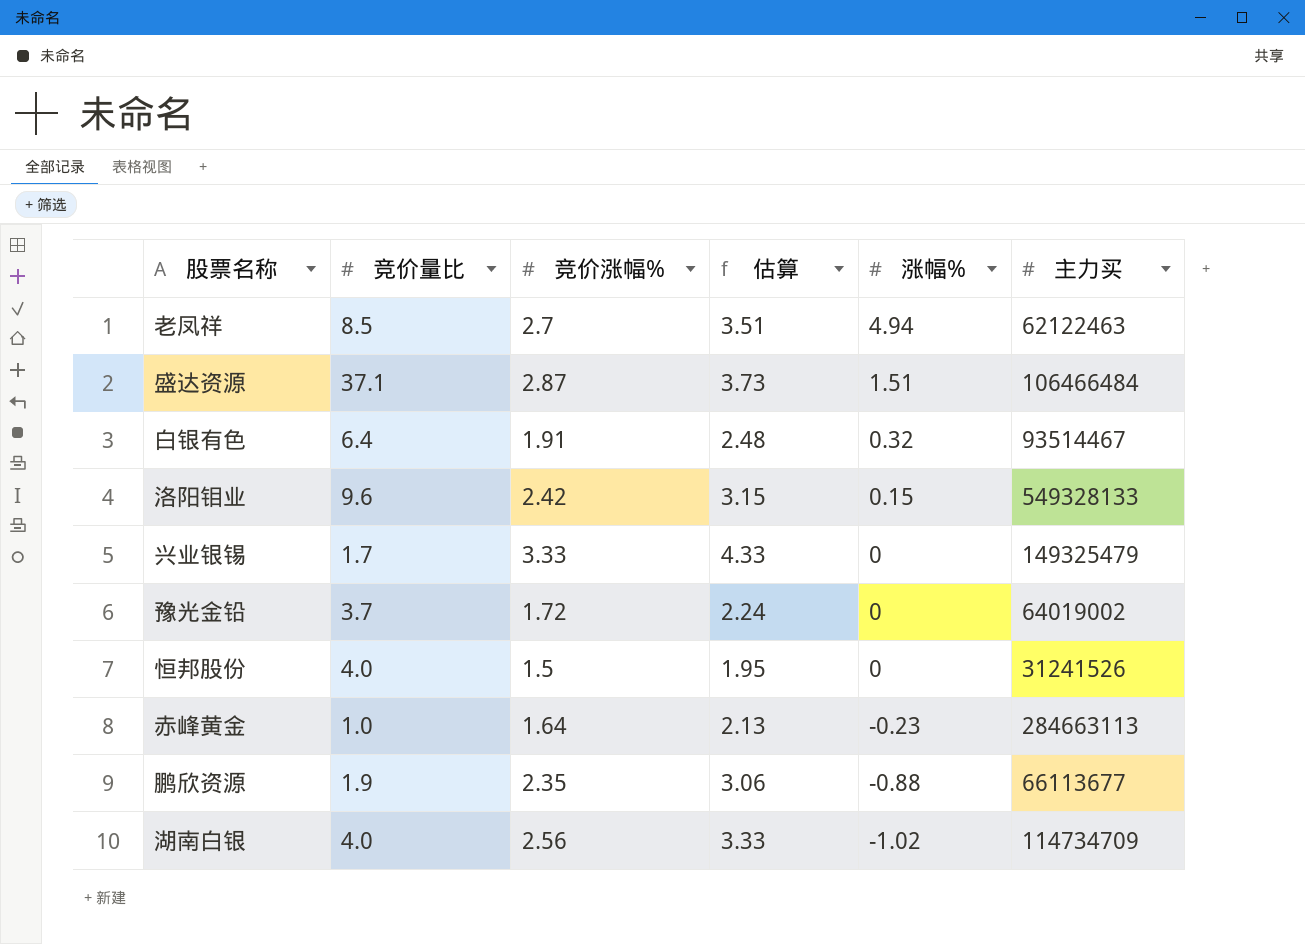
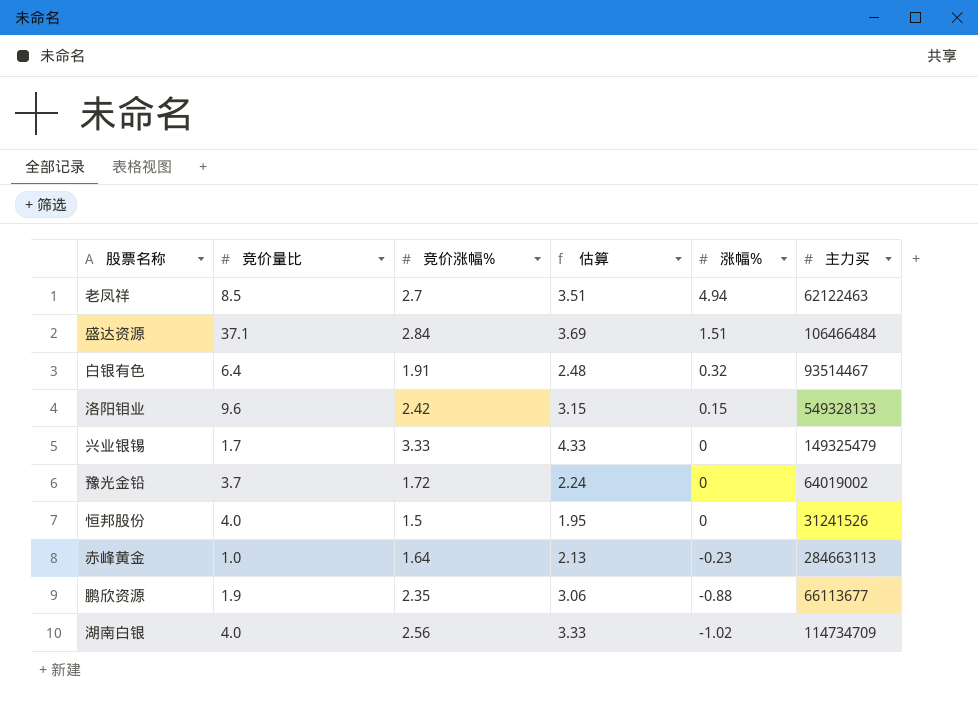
盛达资源 | 竞价涨幅%: 2.87 -> 2.84
盛达资源 | 估算: 3.73 -> 3.69

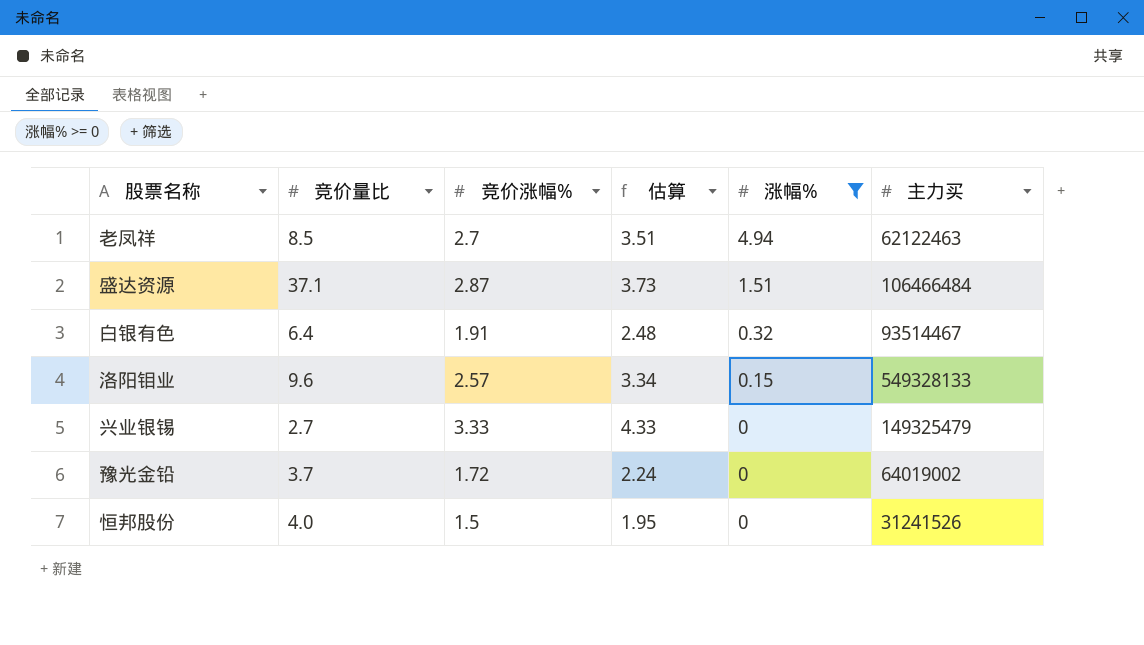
filter: none -> 涨幅% >= 0
盛达资源 | 竞价涨幅%: 2.84 -> 2.87
盛达资源 | 估算: 3.69 -> 3.73
洛阳钼业 | 竞价涨幅%: 2.42 -> 2.57
洛阳钼业 | 估算: 3.15 -> 3.34
兴业银锡 | 竞价量比: 1.7 -> 2.7

